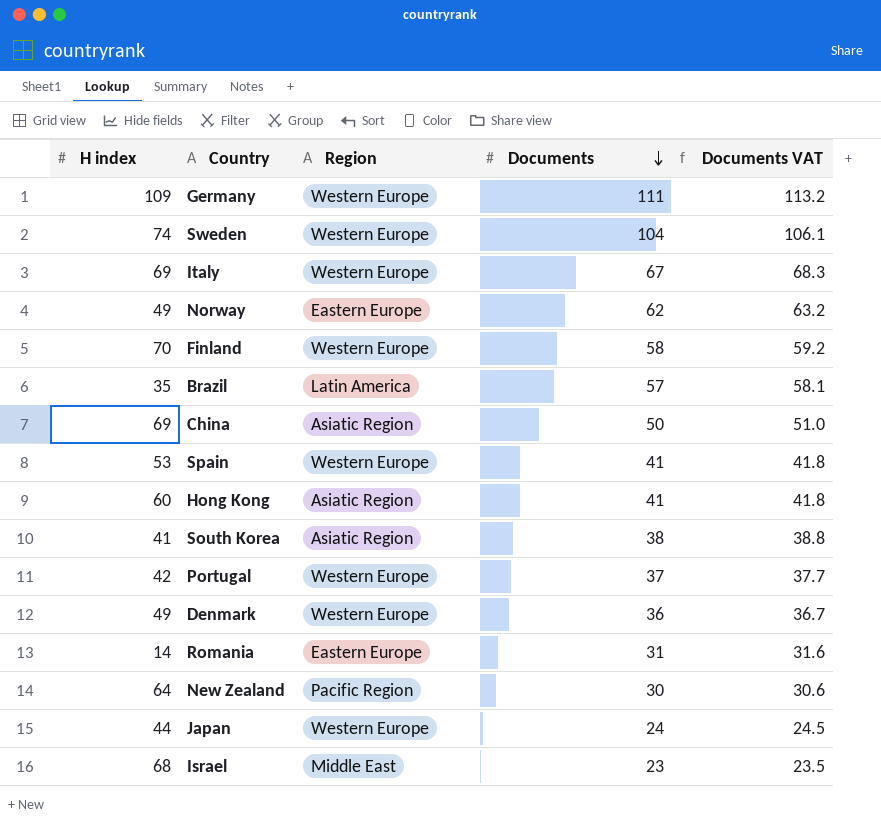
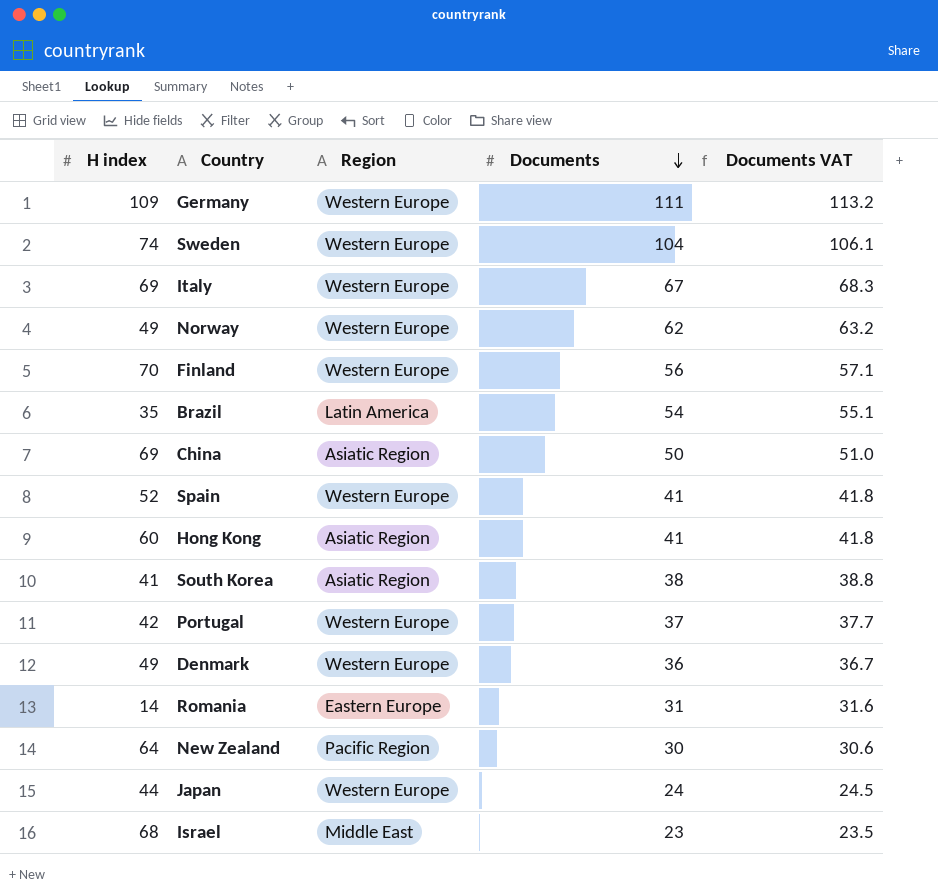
Norway | Region: Eastern Europe -> Western Europe
Finland | Documents: 58 -> 56
Finland | Documents VAT: 59.2 -> 57.1
Brazil | Documents: 57 -> 54
Brazil | Documents VAT: 58.1 -> 55.1
Spain | H index: 53 -> 52

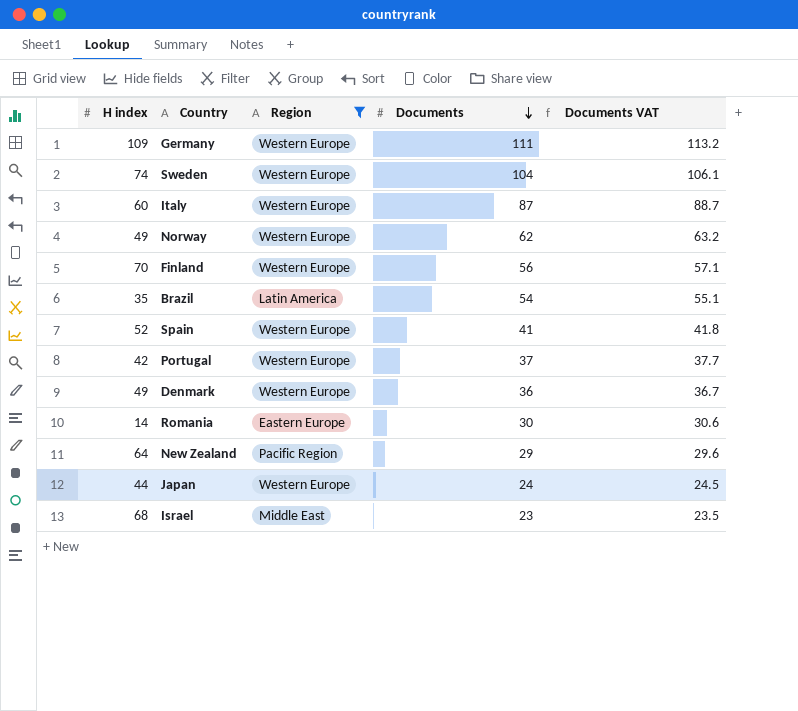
filter: none -> Region != Asiatic Region
Italy | H index: 69 -> 60
Italy | Documents: 67 -> 87
Italy | Documents VAT: 68.3 -> 88.7
Romania | Documents: 31 -> 30
Romania | Documents VAT: 31.6 -> 30.6
New Zealand | Documents: 30 -> 29
New Zealand | Documents VAT: 30.6 -> 29.6

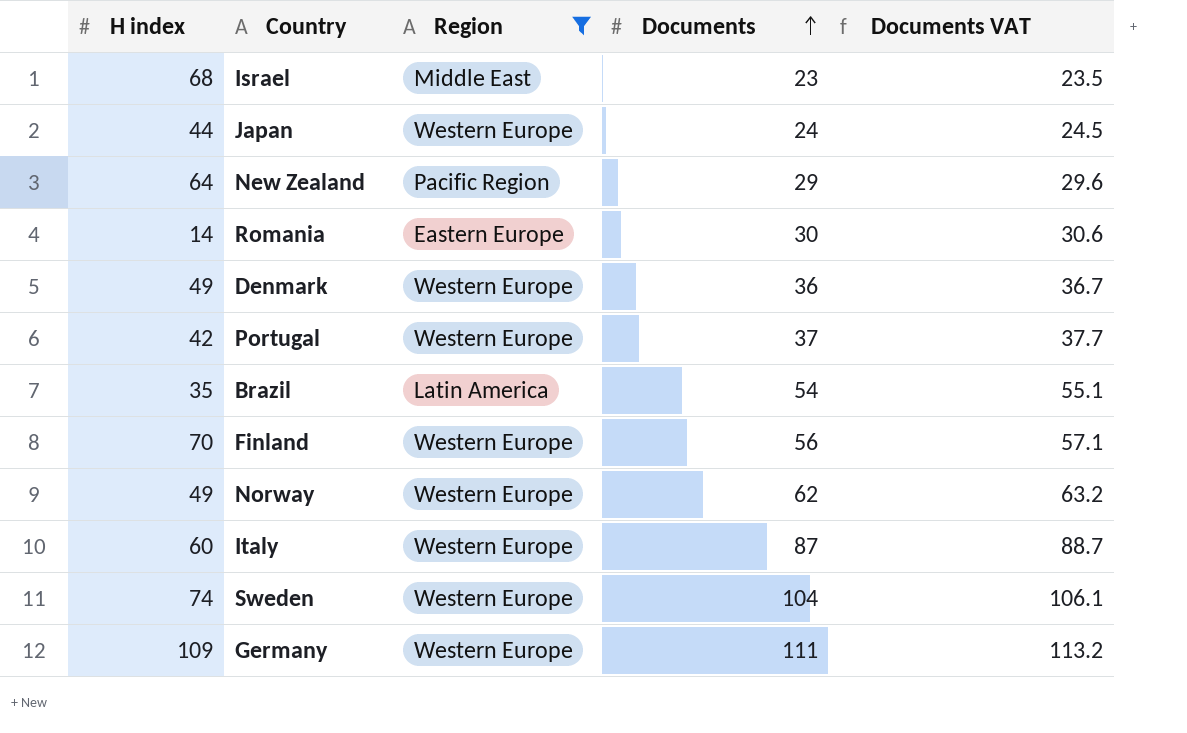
row order: Documents descending -> Documents ascending
row Spain: 52 | Western Europe | 41 | 41.8 -> none

